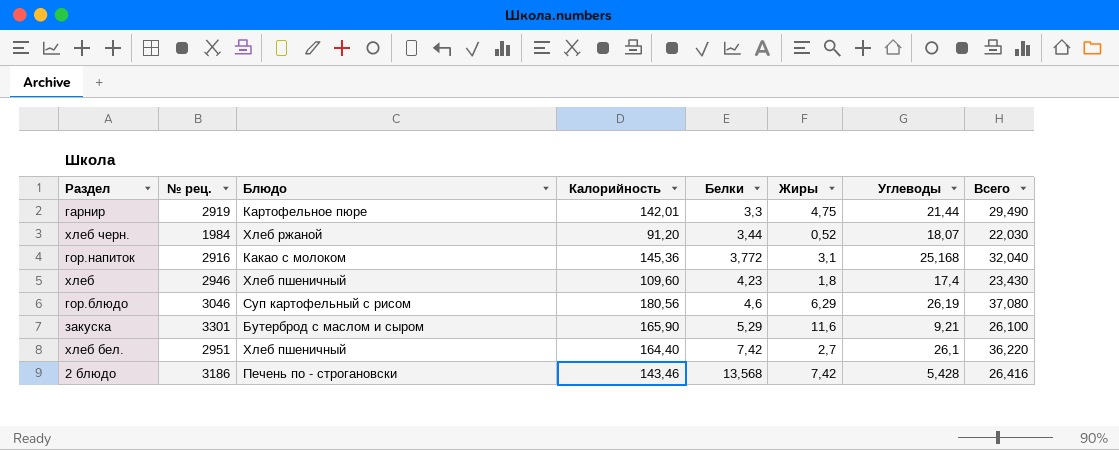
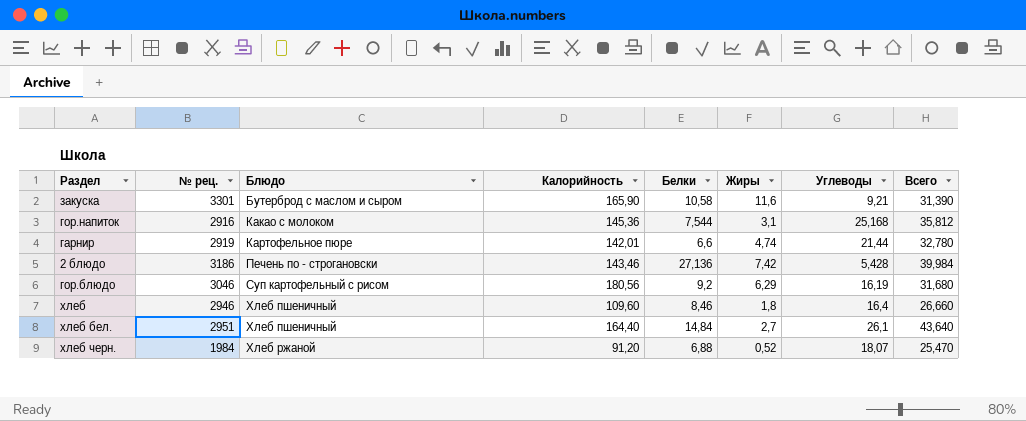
row order: Белки ascending -> Блюдо ascending
закуска | Белки: 5,29 -> 10,58
закуска | Всего: 26,100 -> 31,390
гор.напиток | Белки: 3,772 -> 7,544
гор.напиток | Всего: 32,040 -> 35,812
гарнир | Белки: 3,3 -> 6,6
гарнир | Жиры: 4,75 -> 4,74
гарнир | Всего: 29,490 -> 32,780
2 блюдо | Белки: 13,568 -> 27,136
2 блюдо | Всего: 26,416 -> 39,984
гор.блюдо | Белки: 4,6 -> 9,2
гор.блюдо | Углеводы: 26,19 -> 16,19
гор.блюдо | Всего: 37,080 -> 31,680
хлеб | Белки: 4,23 -> 8,46
хлеб | Углеводы: 17,4 -> 16,4
хлеб | Всего: 23,430 -> 26,660
хлеб бел. | Белки: 7,42 -> 14,84
хлеб бел. | Всего: 36,220 -> 43,640
хлеб черн. | Белки: 3,44 -> 6,88
хлеб черн. | Всего: 22,030 -> 25,470

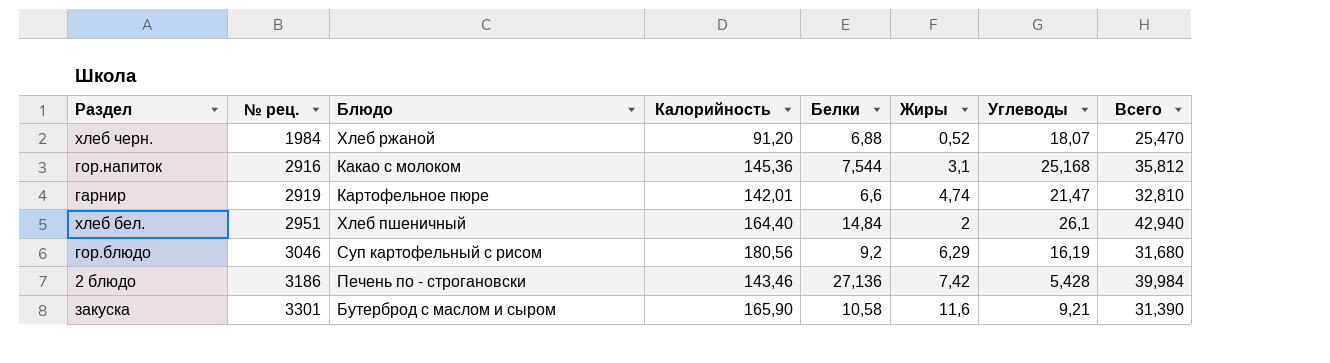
row order: Блюдо ascending -> № рец. ascending
row хлеб: 2946 | Хлеб пшеничный | 109,60 | 8,46 | 1,8 | 16,4 | 26,660 -> none
гарнир | Углеводы: 21,44 -> 21,47
гарнир | Всего: 32,780 -> 32,810
хлеб бел. | Жиры: 2,7 -> 2
хлеб бел. | Всего: 43,640 -> 42,940

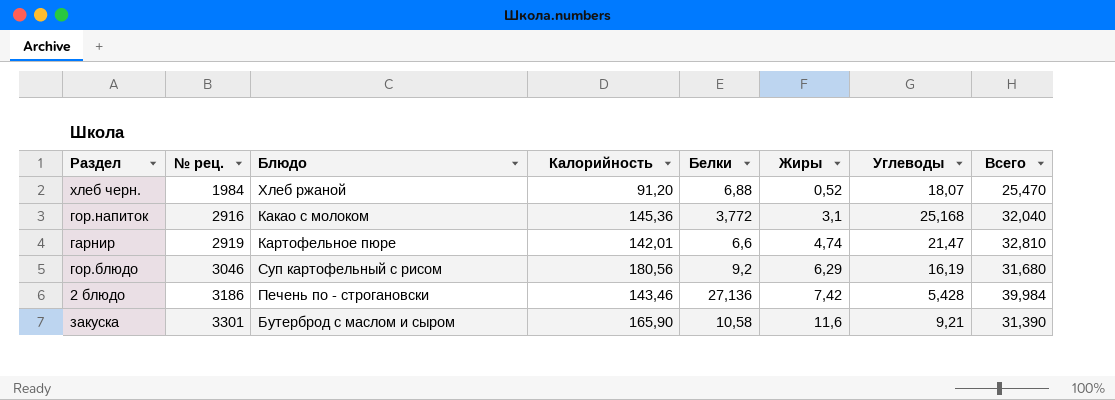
row хлеб бел.: 2951 | Хлеб пшеничный | 164,40 | 14,84 | 2 | 26,1 | 42,940 -> none
гор.напиток | Белки: 7,544 -> 3,772
гор.напиток | Всего: 35,812 -> 32,040

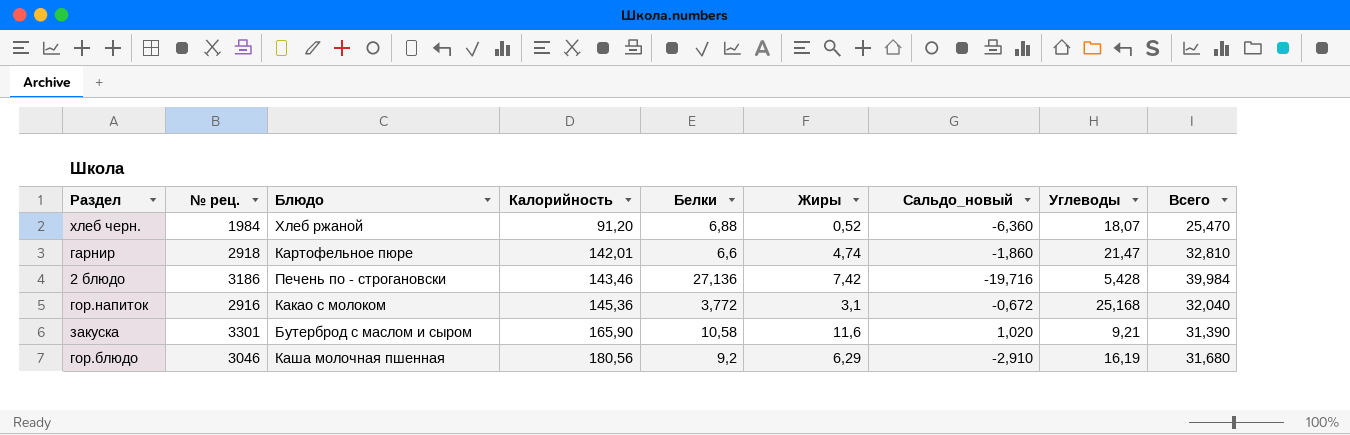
row order: № рец. ascending -> Калорийность ascending
column Сальдо_новый | formula: none -> [Жиры] - [Белки]
гарнир | № рец.: 2919 -> 2918
гор.блюдо | Блюдо: Суп картофельный с рисом -> Каша молочная пшенная

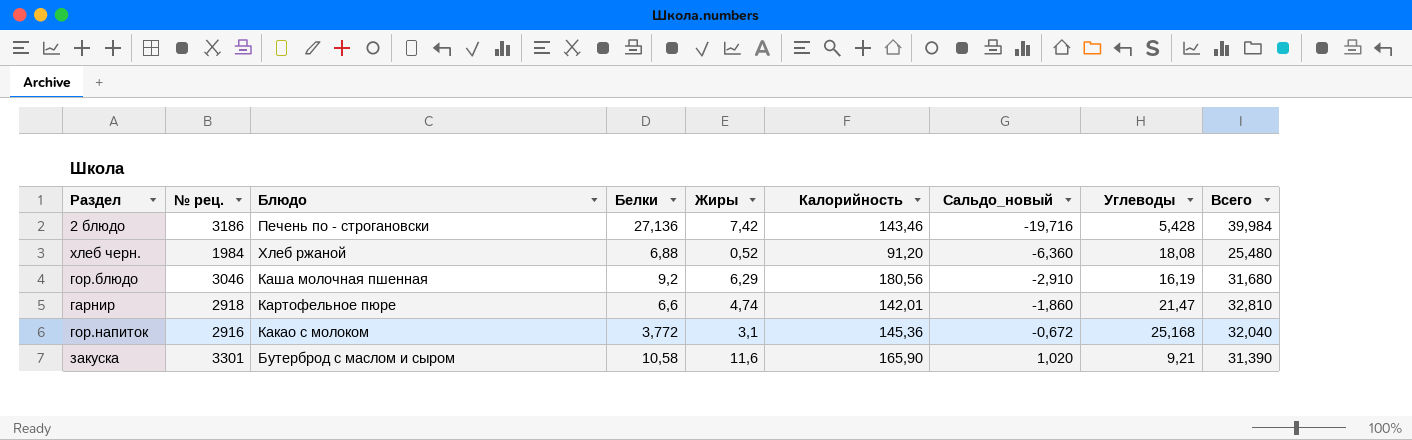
row order: Калорийность ascending -> Сальдо_новый ascending
column Калорийность | position: 4 -> 6
хлеб черн. | Углеводы: 18,07 -> 18,08
хлеб черн. | Всего: 25,470 -> 25,480

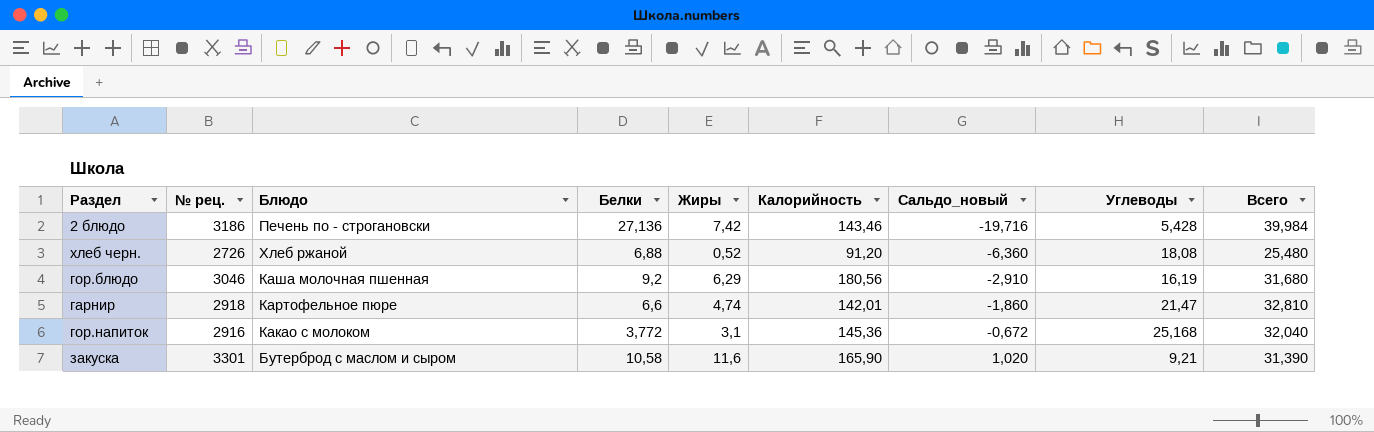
хлеб черн. | № рец.: 1984 -> 2726

